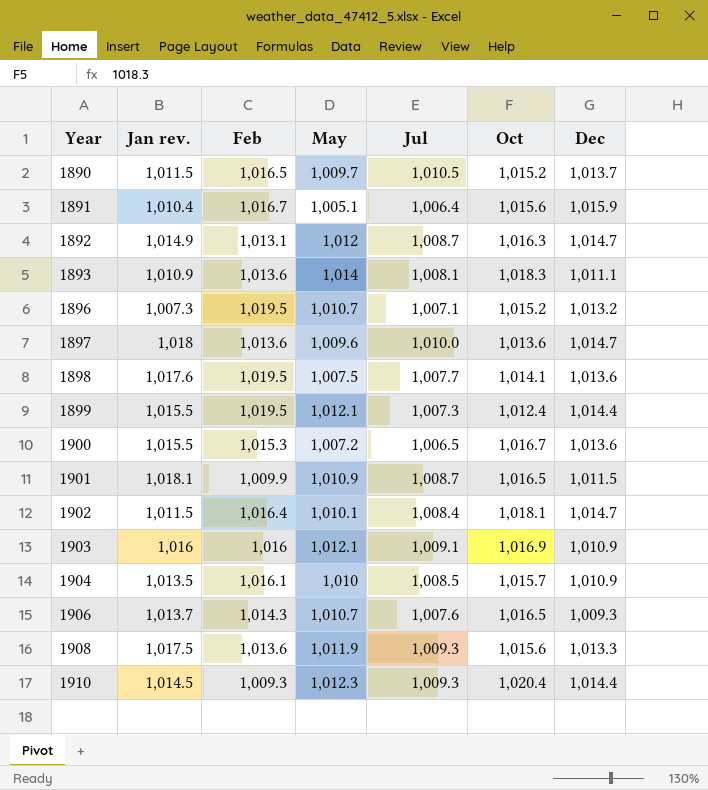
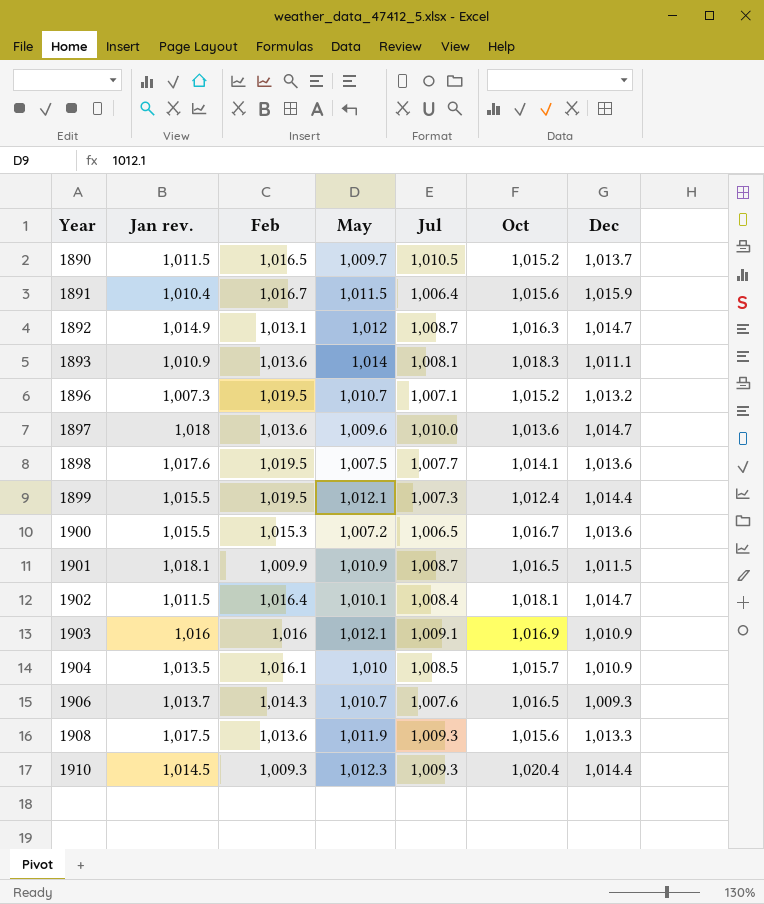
1891 | May: 1,005.1 -> 1,011.5

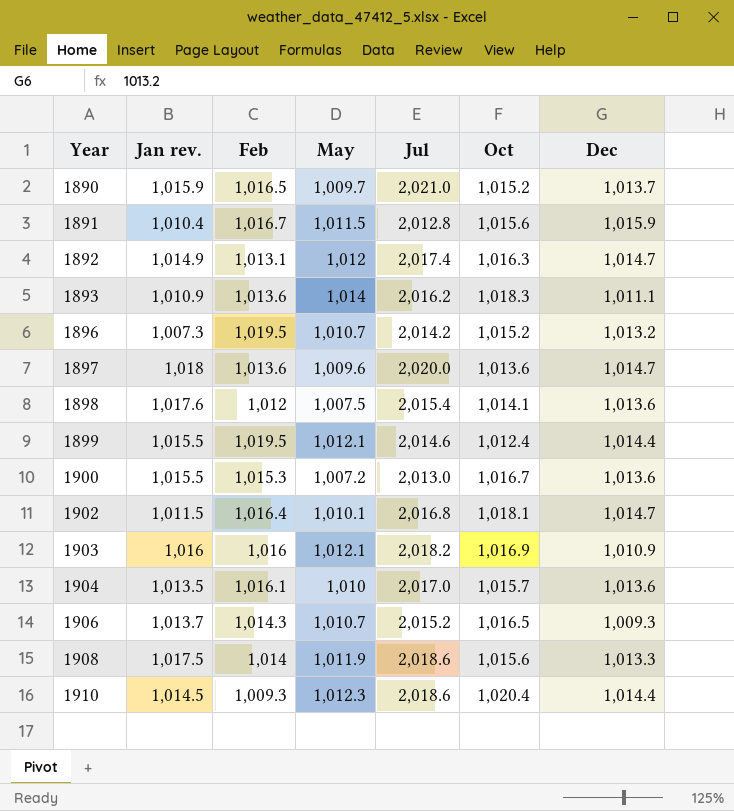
row 1901: 1,018.1 | 1,009.9 | 1,010.9 | 1,008.7 | 1,016.5 | 1,011.5 -> none
1890 | Jan rev.: 1,011.5 -> 1,015.9
1890 | Jul: 1,010.5 -> 2,021.0
1891 | Jul: 1,006.4 -> 2,012.8
1892 | Jul: 1,008.7 -> 2,017.4
1893 | Jul: 1,008.1 -> 2,016.2
1896 | Jul: 1,007.1 -> 2,014.2
1897 | Jul: 1,010.0 -> 2,020.0
1898 | Feb: 1,019.5 -> 1,012
1898 | Jul: 1,007.7 -> 2,015.4
1899 | Jul: 1,007.3 -> 2,014.6
1900 | Jul: 1,006.5 -> 2,013.0
1902 | Jul: 1,008.4 -> 2,016.8
1903 | Jul: 1,009.1 -> 2,018.2
1904 | Jul: 1,008.5 -> 2,017.0
1904 | Dec: 1,010.9 -> 1,013.6
1906 | Jul: 1,007.6 -> 2,015.2
1908 | Feb: 1,013.6 -> 1,014
1908 | Jul: 1,009.3 -> 2,018.6
1910 | Jul: 1,009.3 -> 2,018.6

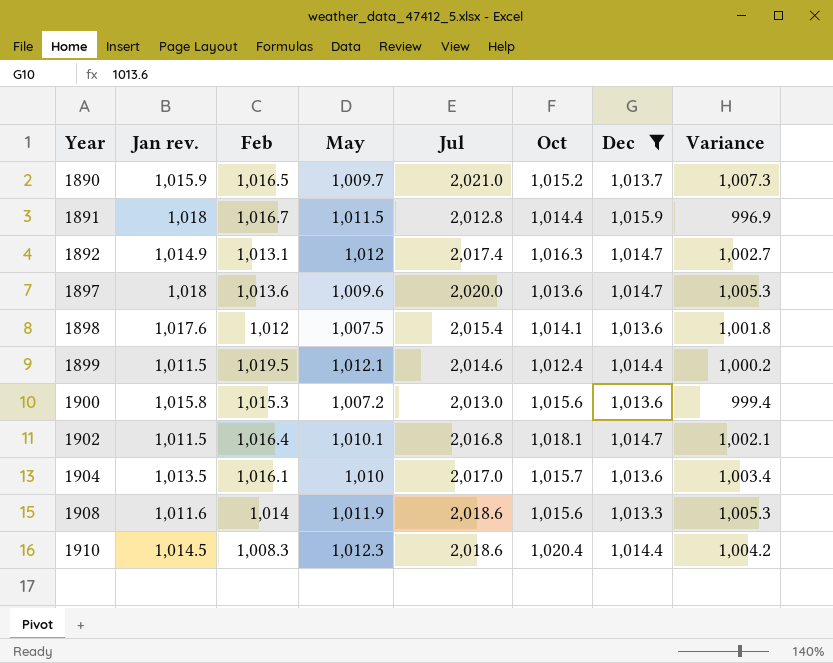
filter: none -> Dec >= 1,013.3
column Variance | formula: none -> [Jul] - [Dec]
1891 | Jan rev.: 1,010.4 -> 1,018
1891 | Oct: 1,015.6 -> 1,014.4
1899 | Jan rev.: 1,015.5 -> 1,011.5
1900 | Jan rev.: 1,015.5 -> 1,015.8
1900 | Oct: 1,016.7 -> 1,015.6
1908 | Jan rev.: 1,017.5 -> 1,011.6
1910 | Feb: 1,009.3 -> 1,008.3

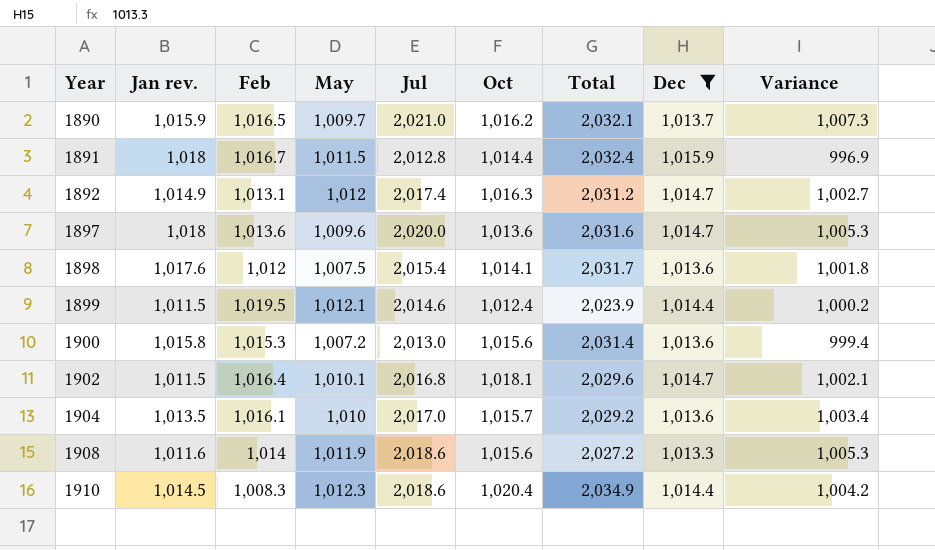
column Total | formula: none -> [Jan rev.] + [Oct]
1890 | Oct: 1,015.2 -> 1,016.2

